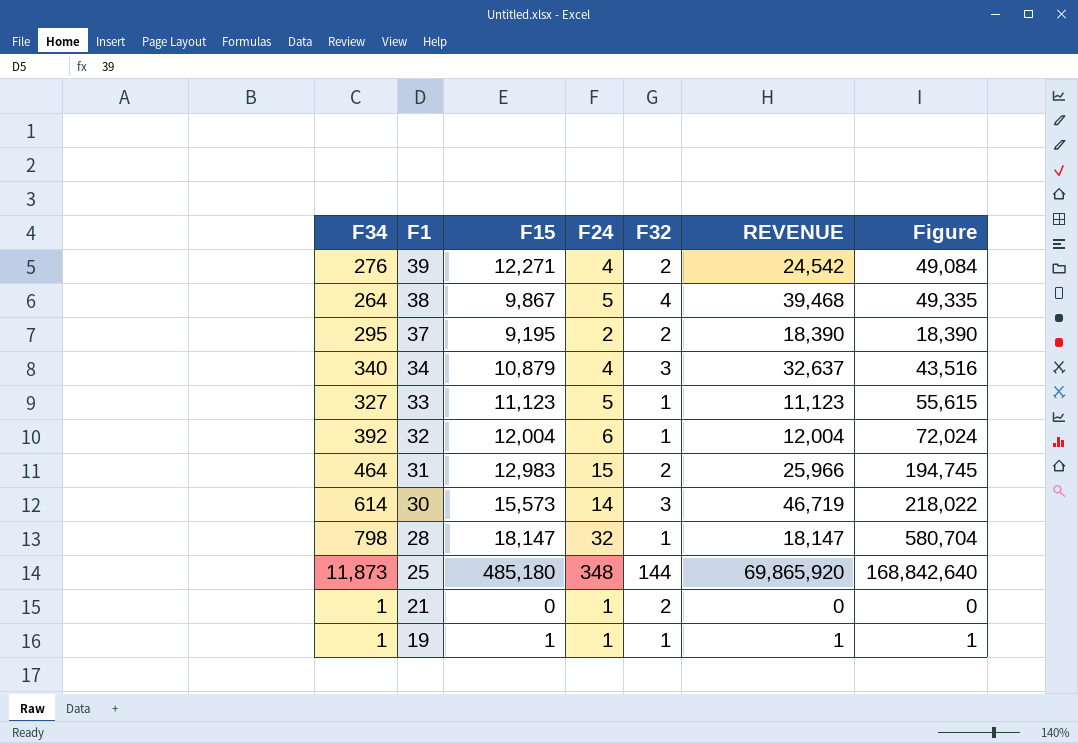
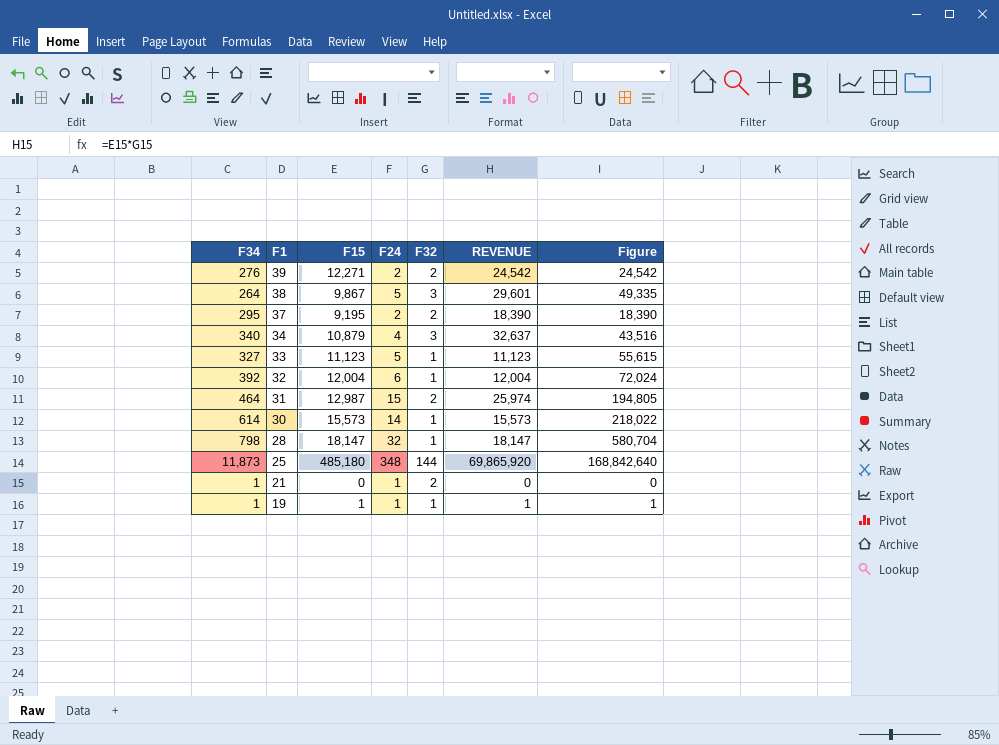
39 | F24: 4 -> 2
39 | Figure: 49,084 -> 24,542
38 | F32: 4 -> 3
38 | REVENUE: 39,468 -> 29,601
31 | F15: 12,983 -> 12,987
31 | REVENUE: 25,966 -> 25,974
31 | Figure: 194,745 -> 194,805
30 | F32: 3 -> 1
30 | REVENUE: 46,719 -> 15,573

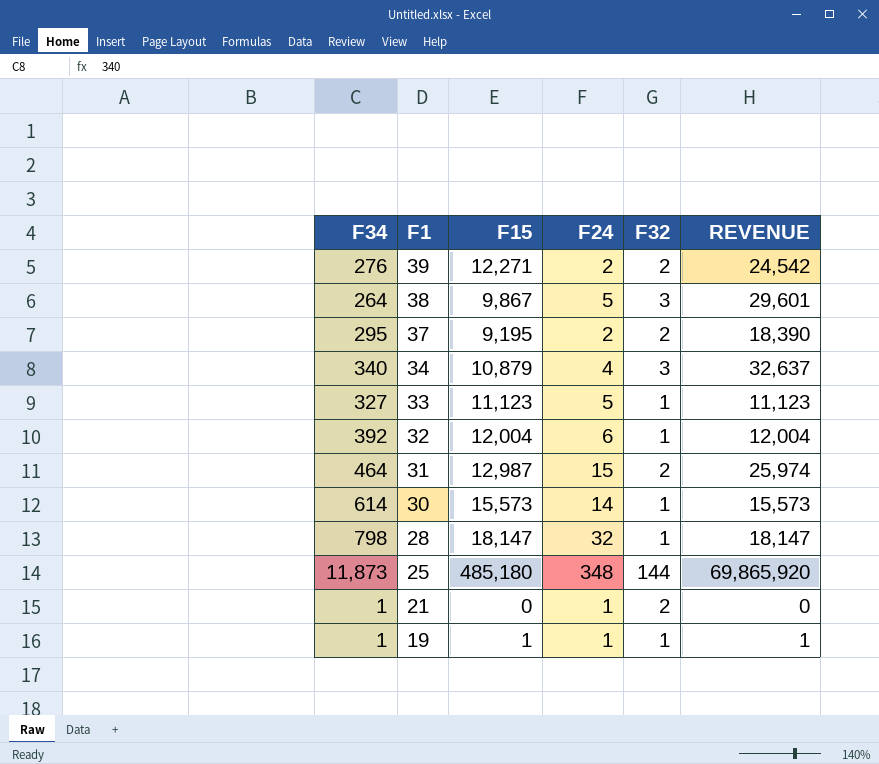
column Figure | formula: [F15] * [F24] -> none

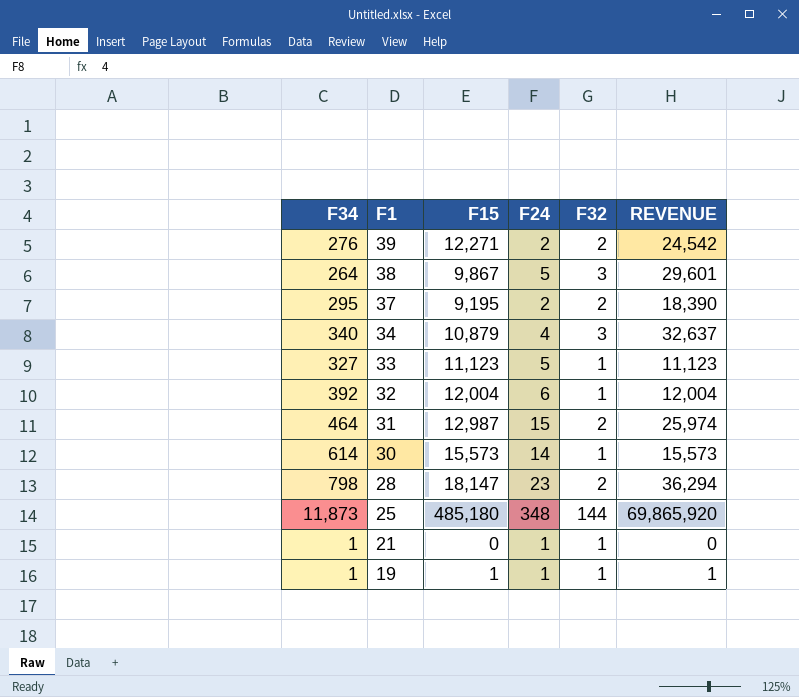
28 | F24: 32 -> 23
28 | F32: 1 -> 2
28 | REVENUE: 18,147 -> 36,294
21 | F32: 2 -> 1

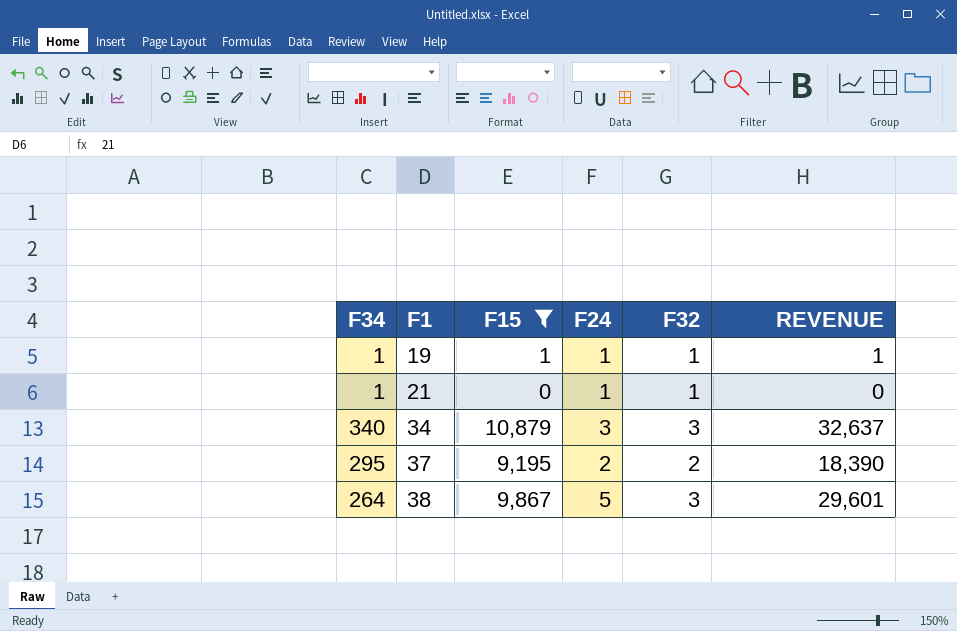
filter: none -> F15 <= 10,879
row order: F1 descending -> F1 ascending
34 | F24: 4 -> 3

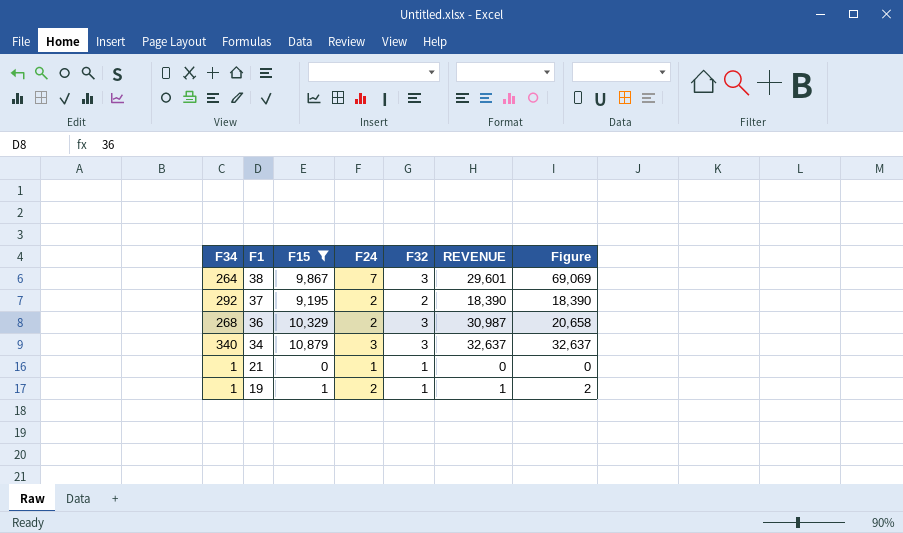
row order: F1 ascending -> F1 descending
column Figure | formula: none -> [F15] * [F24]
38 | F24: 5 -> 7
37 | F34: 295 -> 292
row 36: none -> 268 | 10,329 | 2 | 3 | 30,987 | 20,658
19 | F24: 1 -> 2

